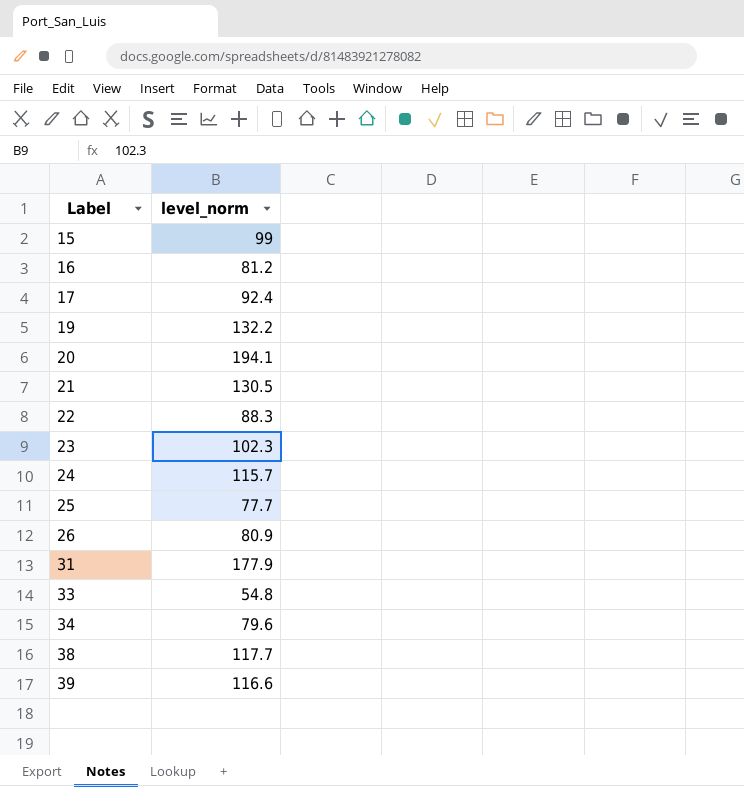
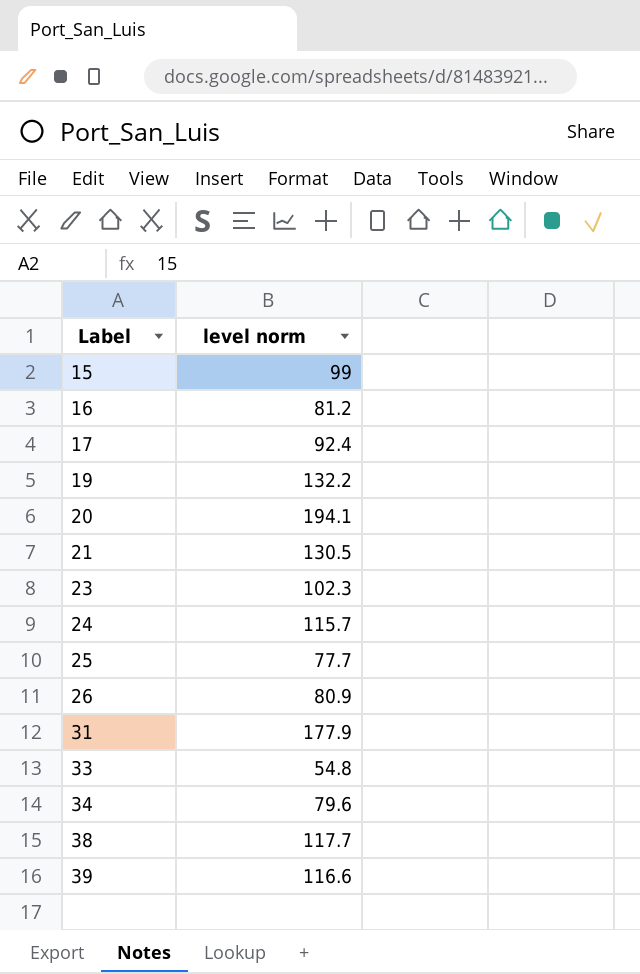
column name: level_norm -> level norm
row 22: 88.3 -> none

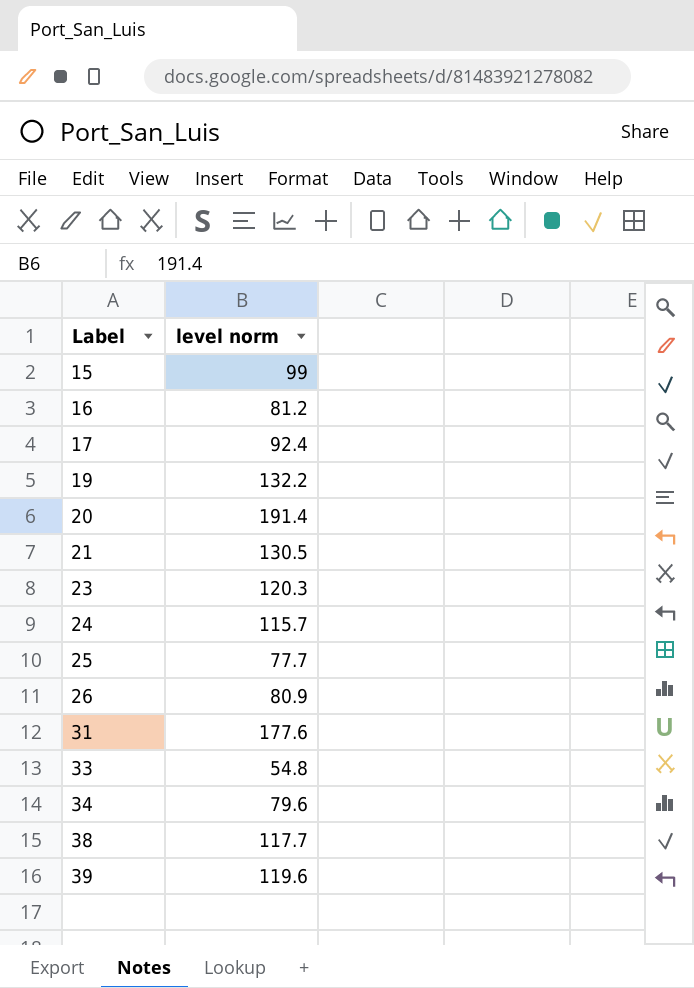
20 | level norm: 194.1 -> 191.4
23 | level norm: 102.3 -> 120.3
31 | level norm: 177.9 -> 177.6
39 | level norm: 116.6 -> 119.6

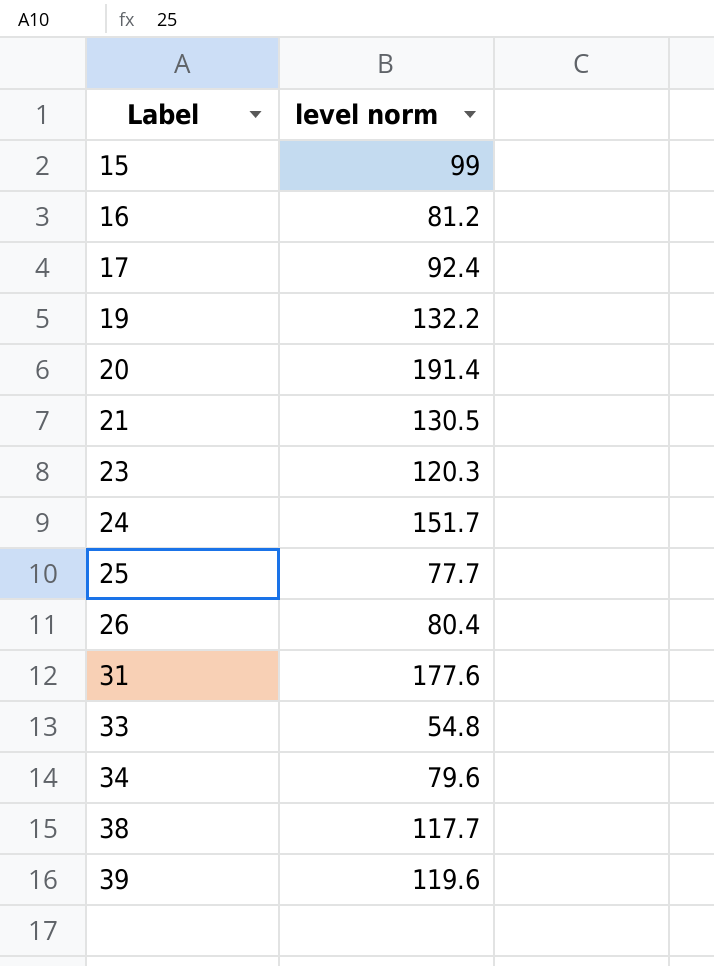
24 | level norm: 115.7 -> 151.7
26 | level norm: 80.9 -> 80.4

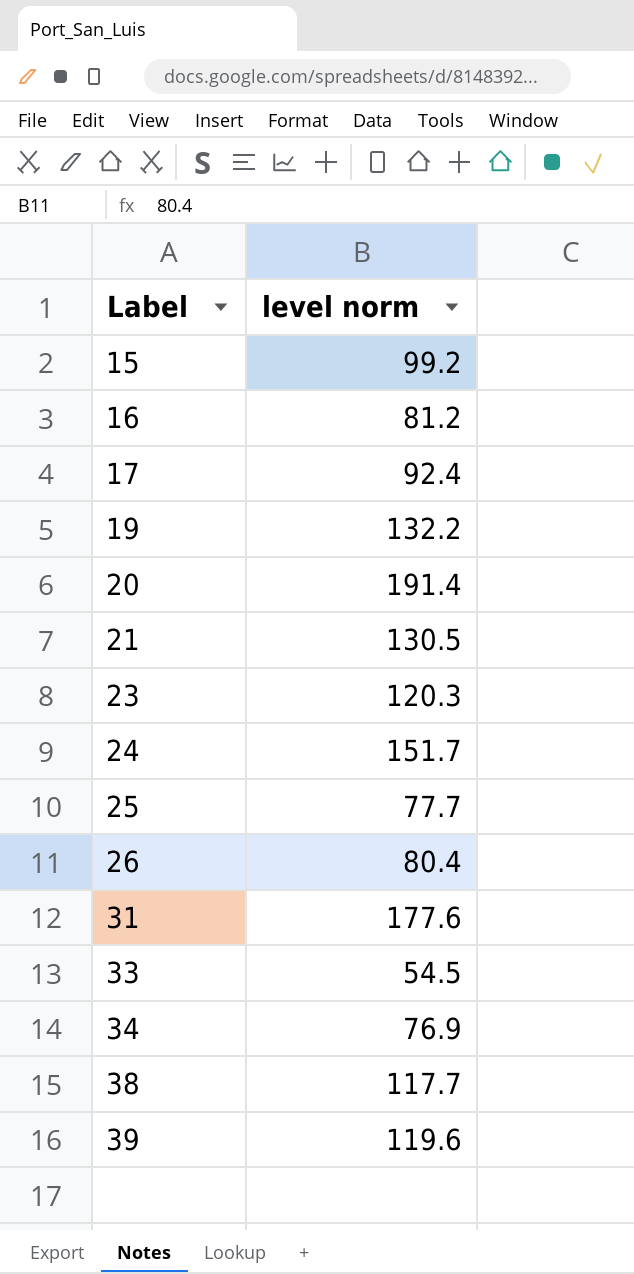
15 | level norm: 99 -> 99.2
33 | level norm: 54.8 -> 54.5
34 | level norm: 79.6 -> 76.9

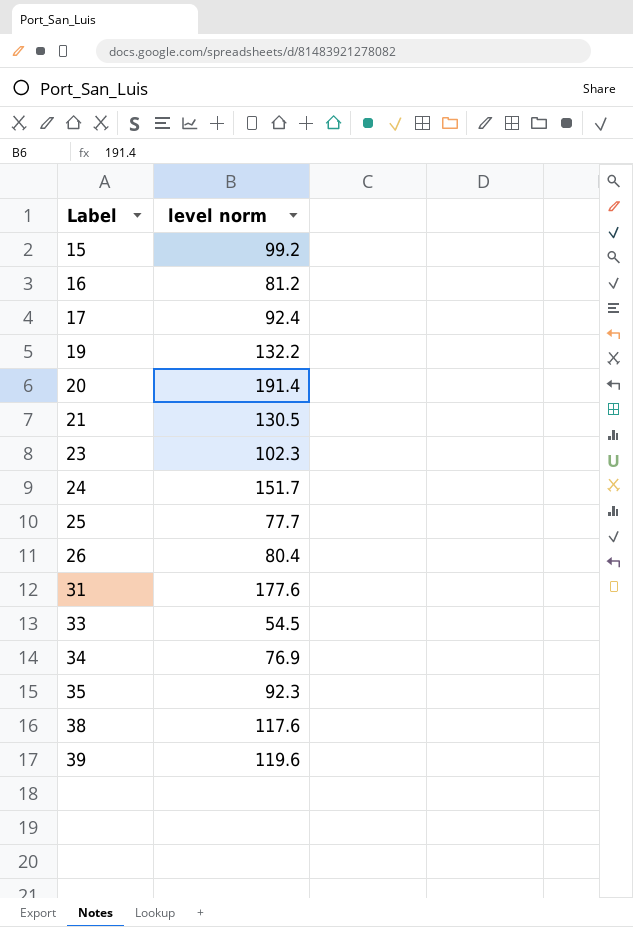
23 | level norm: 120.3 -> 102.3
row 35: none -> 92.3
38 | level norm: 117.7 -> 117.6

